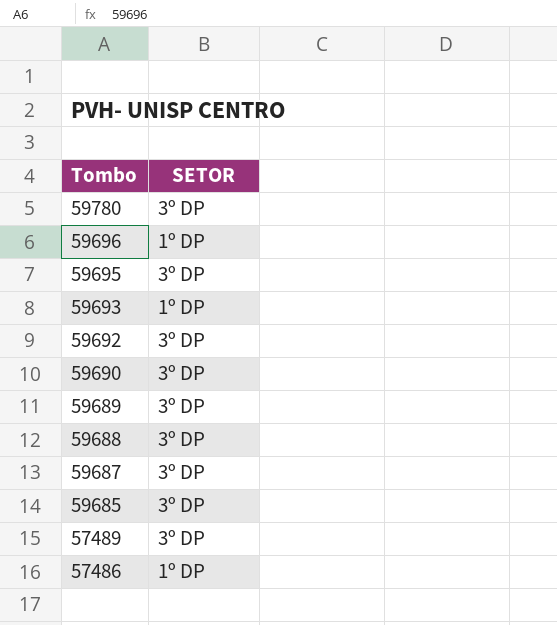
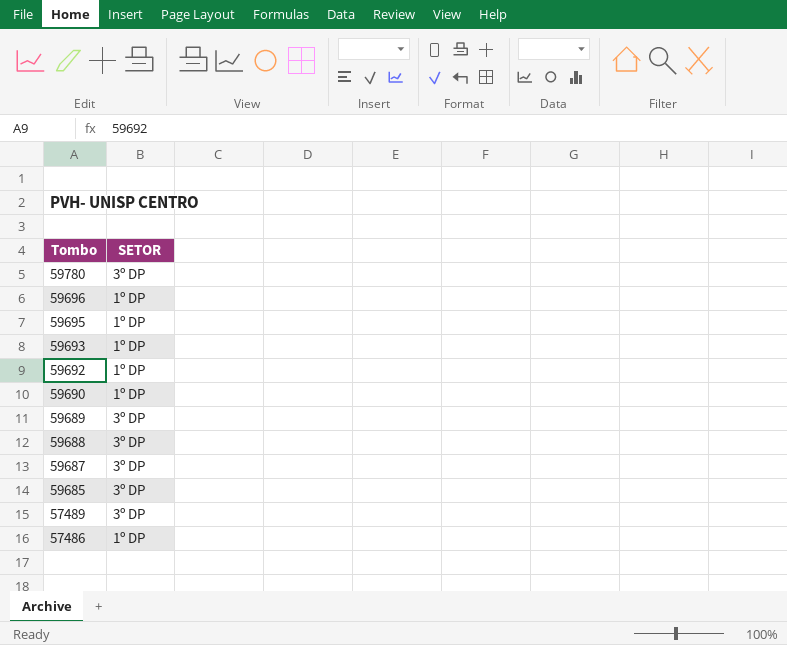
59695 | SETOR: 3º DP -> 1º DP
59692 | SETOR: 3º DP -> 1º DP
59690 | SETOR: 3º DP -> 1º DP

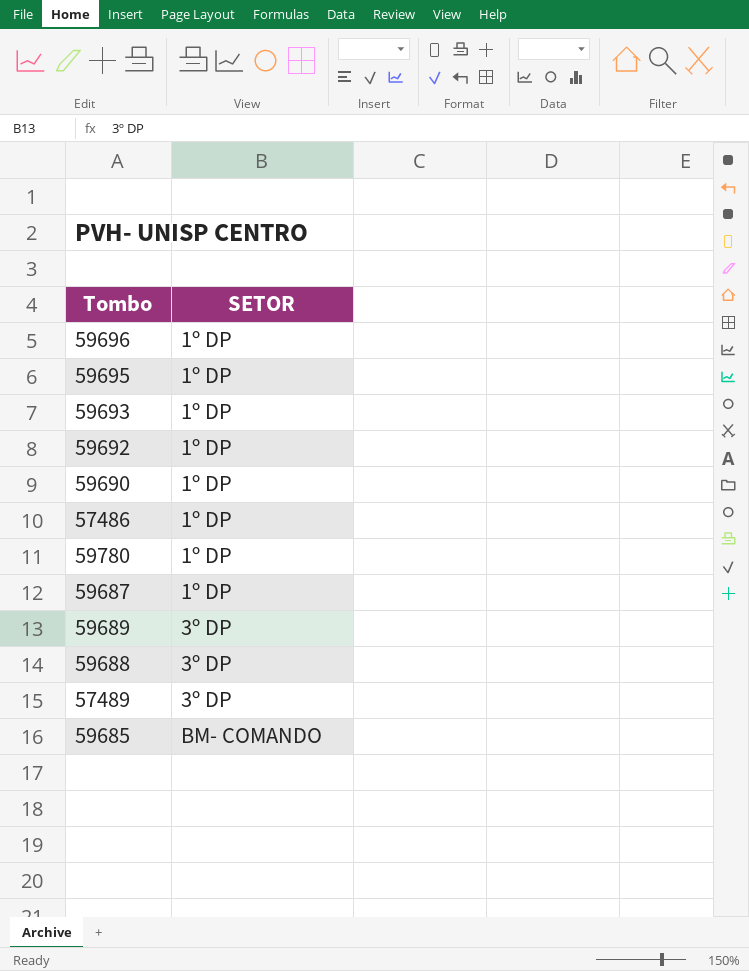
row order: Tombo descending -> SETOR ascending
59780 | SETOR: 3º DP -> 1º DP
59687 | SETOR: 3º DP -> 1º DP
59685 | SETOR: 3º DP -> BM- COMANDO

